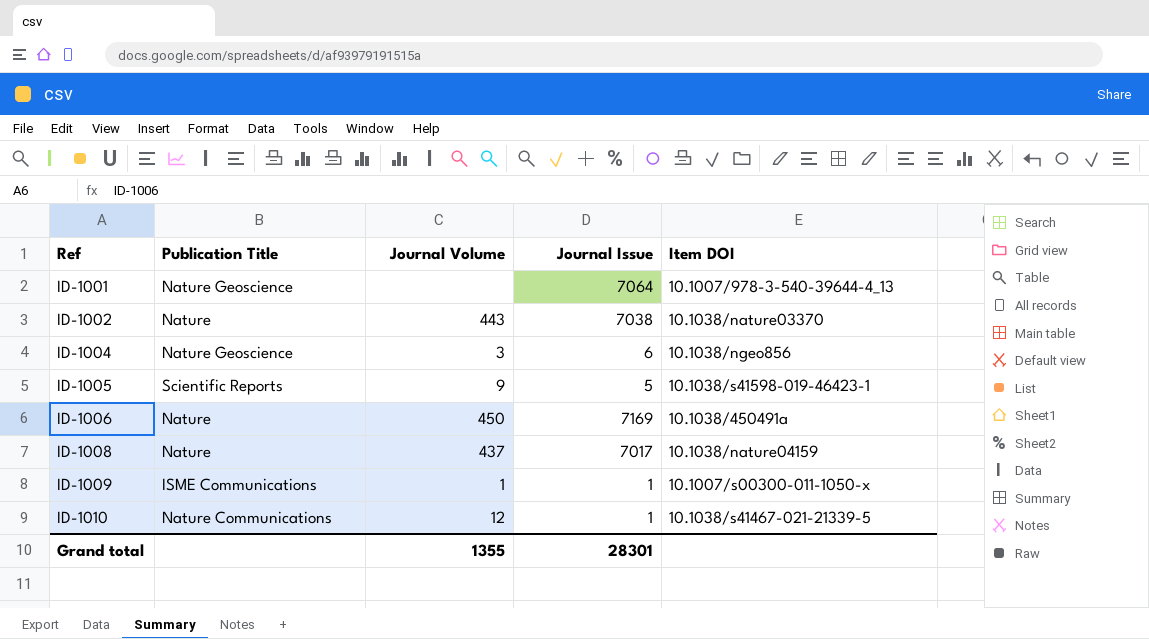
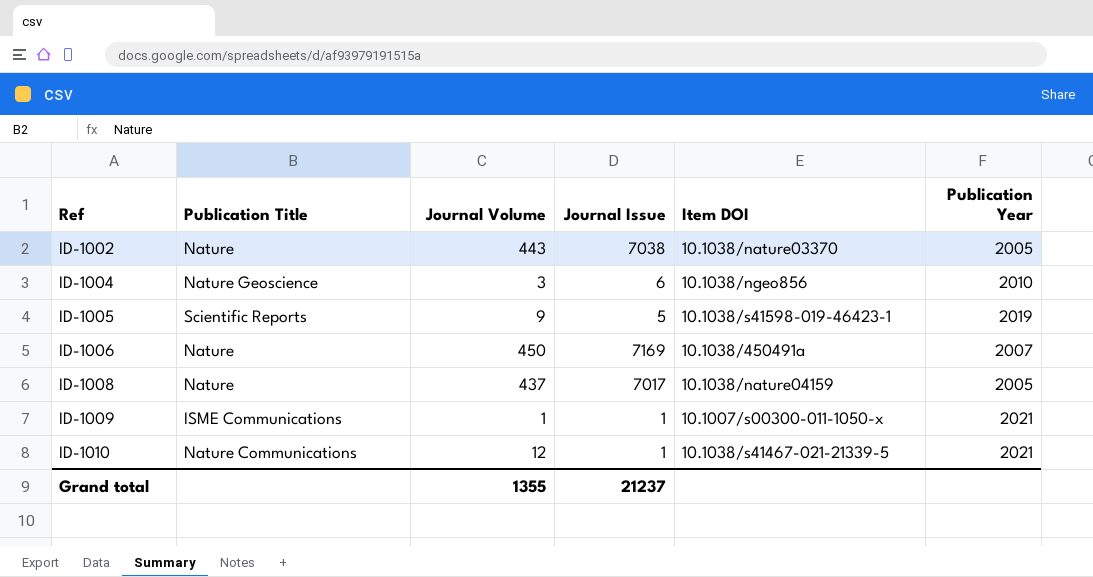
column Publication Year | position: none -> 6
row ID-1001: Nature Geoscience | none | 7064 | 10.1007/978-3-540-39644-4_13 -> none
Grand total | Journal Issue: 28301 -> 21237

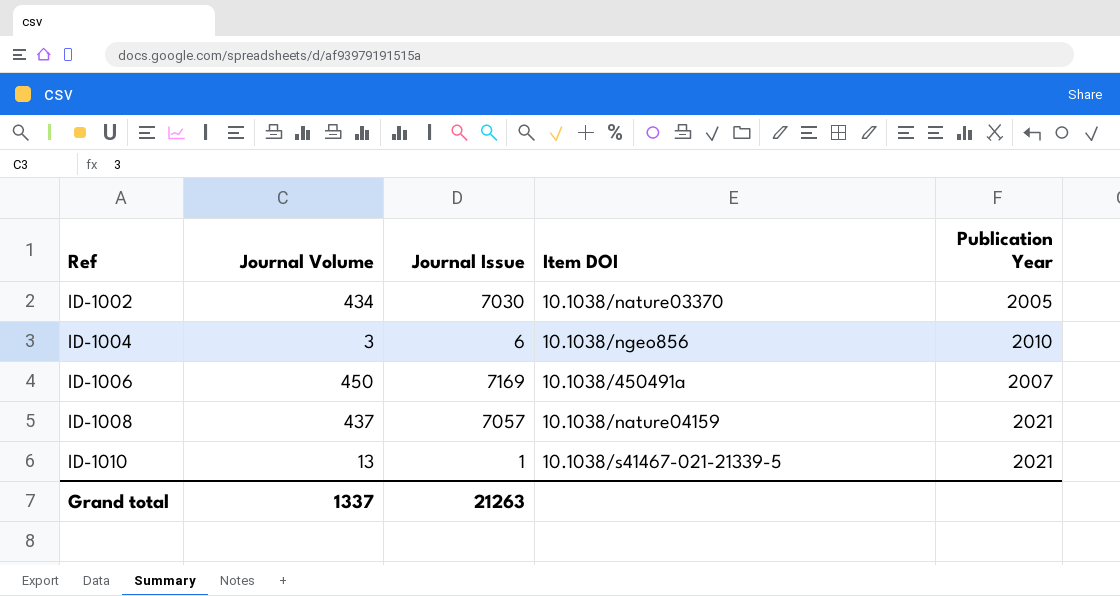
column Publication Title | position: 2 -> none
row ID-1005: Scientific Reports | 9 | 5 | 10.1038/s41598-019-46423-1 | 2019 -> none
row ID-1009: ISME Communications | 1 | 1 | 10.1007/s00300-011-1050-x | 2021 -> none
ID-1002 | Journal Volume: 443 -> 434
ID-1002 | Journal Issue: 7038 -> 7030
ID-1008 | Journal Issue: 7017 -> 7057
ID-1008 | Publication Year: 2005 -> 2021
ID-1010 | Journal Volume: 12 -> 13
Grand total | Journal Volume: 1355 -> 1337
Grand total | Journal Issue: 21237 -> 21263

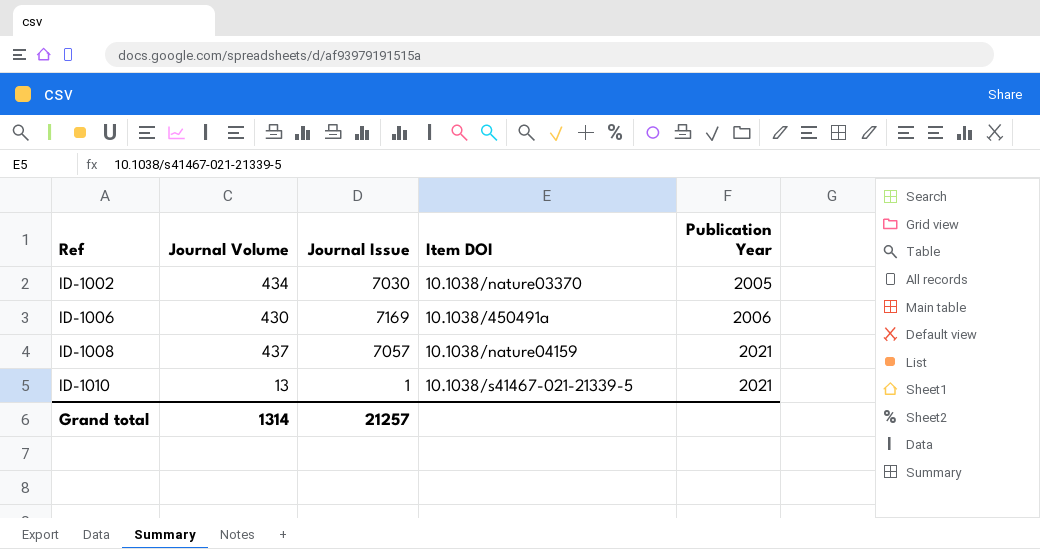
row ID-1004: 3 | 6 | 10.1038/ngeo856 | 2010 -> none
ID-1006 | Journal Volume: 450 -> 430
ID-1006 | Publication Year: 2007 -> 2006
Grand total | Journal Volume: 1337 -> 1314
Grand total | Journal Issue: 21263 -> 21257

